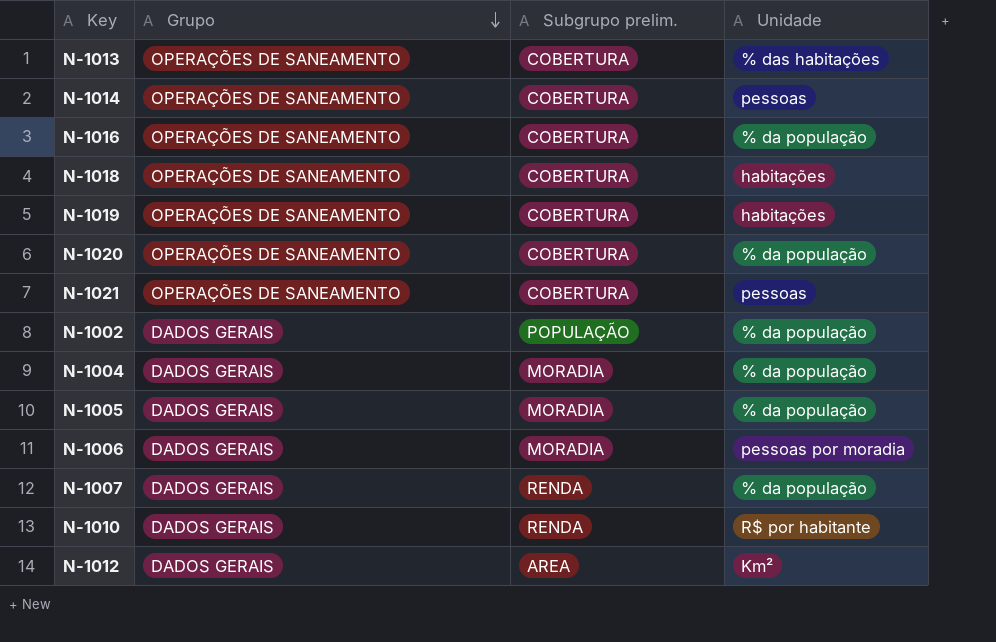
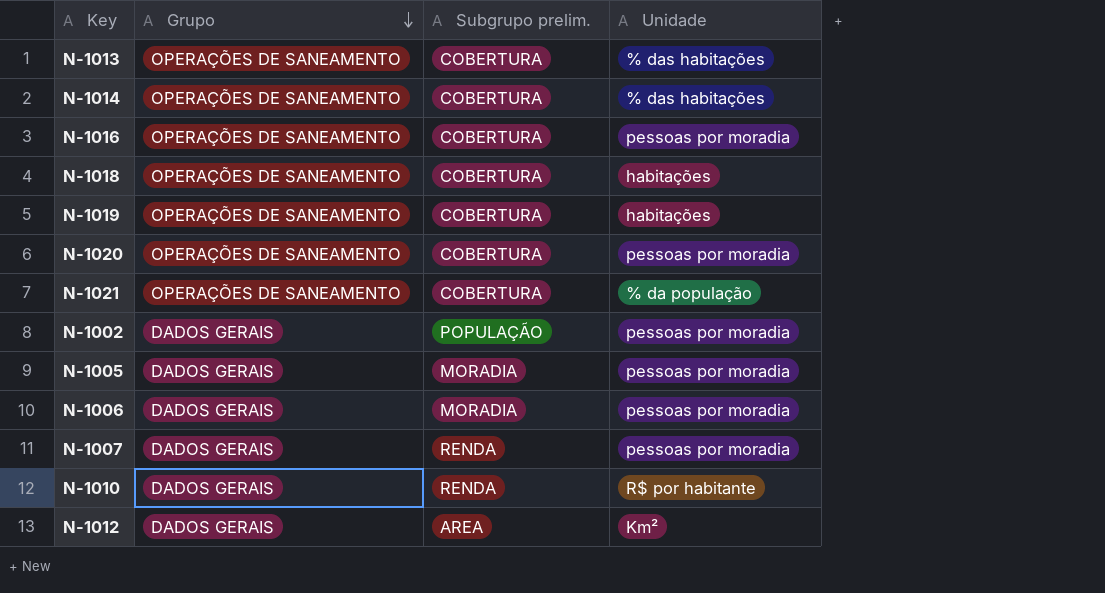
row N-1004: DADOS GERAIS | MORADIA | % da população -> none
N-1014 | Unidade: pessoas -> % das habitações
N-1016 | Unidade: % da população -> pessoas por moradia
N-1020 | Unidade: % da população -> pessoas por moradia
N-1021 | Unidade: pessoas -> % da população
N-1002 | Unidade: % da população -> pessoas por moradia
N-1005 | Unidade: % da população -> pessoas por moradia
N-1007 | Unidade: % da população -> pessoas por moradia

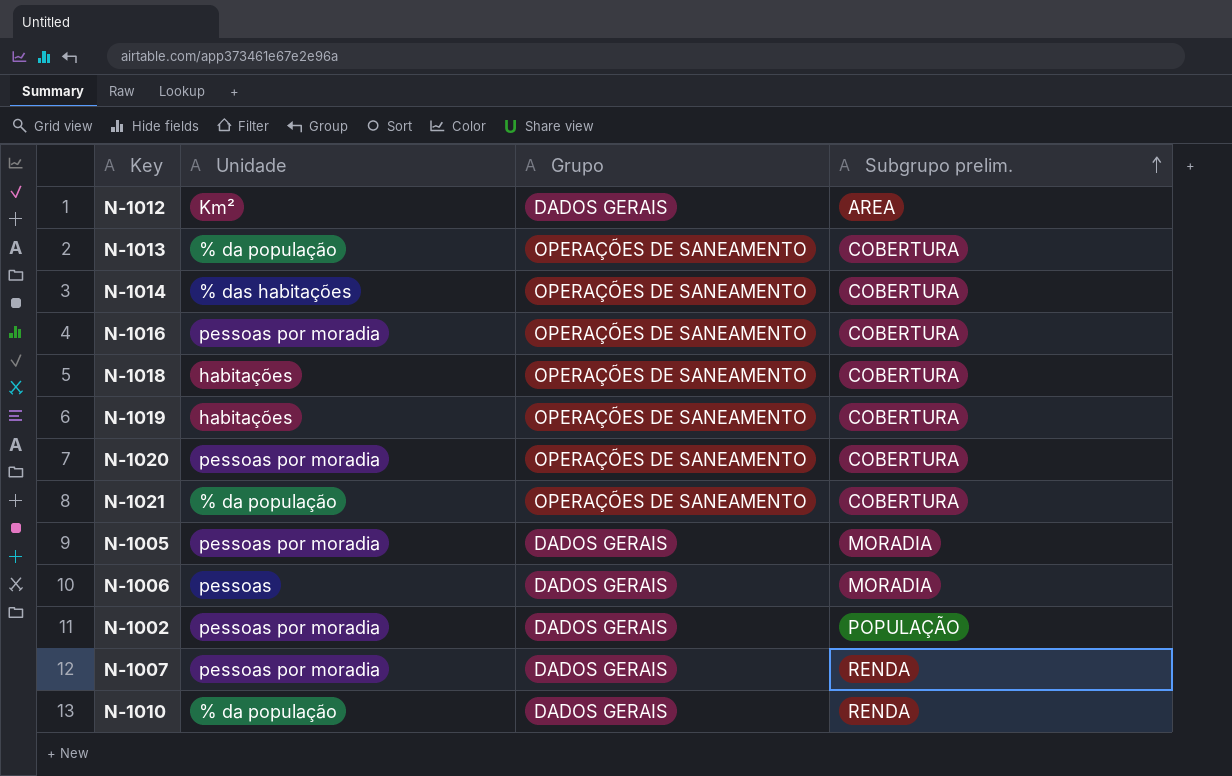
row order: Grupo descending -> Subgrupo prelim. ascending
column Unidade | position: 4 -> 2
N-1013 | Unidade: % das habitações -> % da população
N-1006 | Unidade: pessoas por moradia -> pessoas
N-1010 | Unidade: R$ por habitante -> % da população

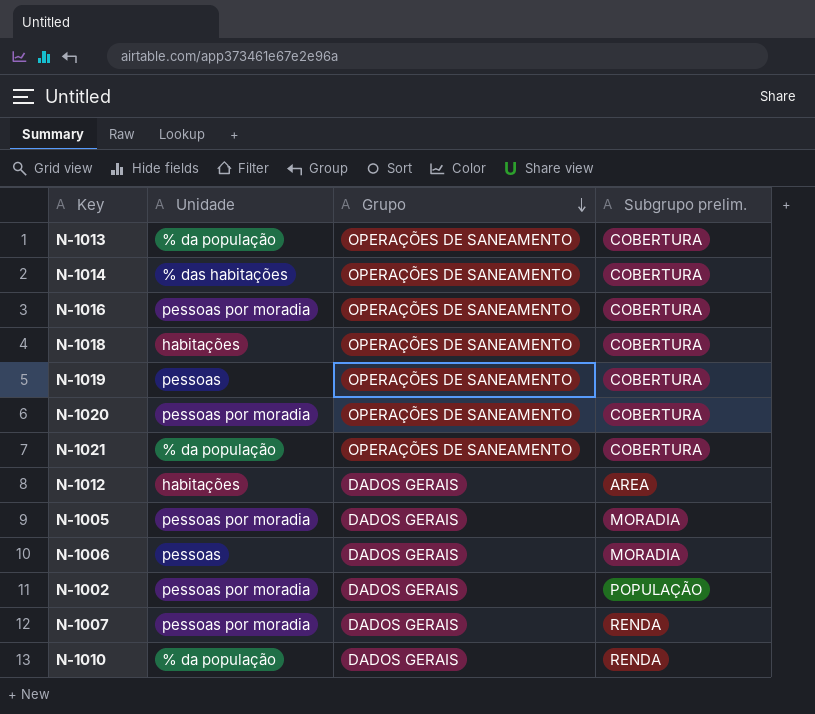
row order: Subgrupo prelim. ascending -> Grupo descending
N-1019 | Unidade: habitações -> pessoas
N-1012 | Unidade: Km² -> habitações

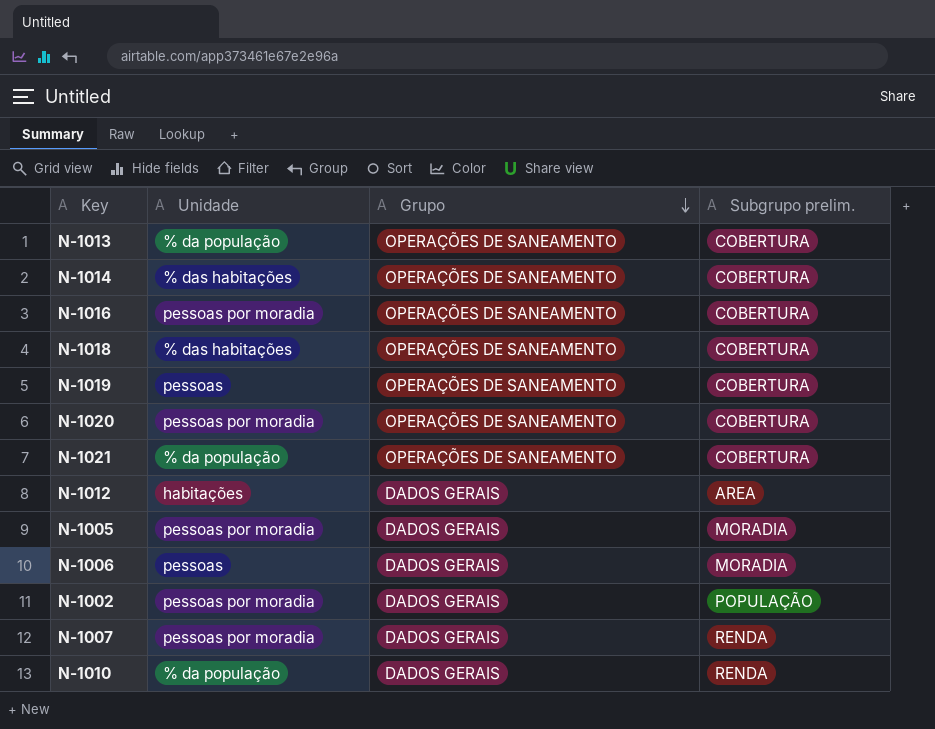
N-1018 | Unidade: habitações -> % das habitações

